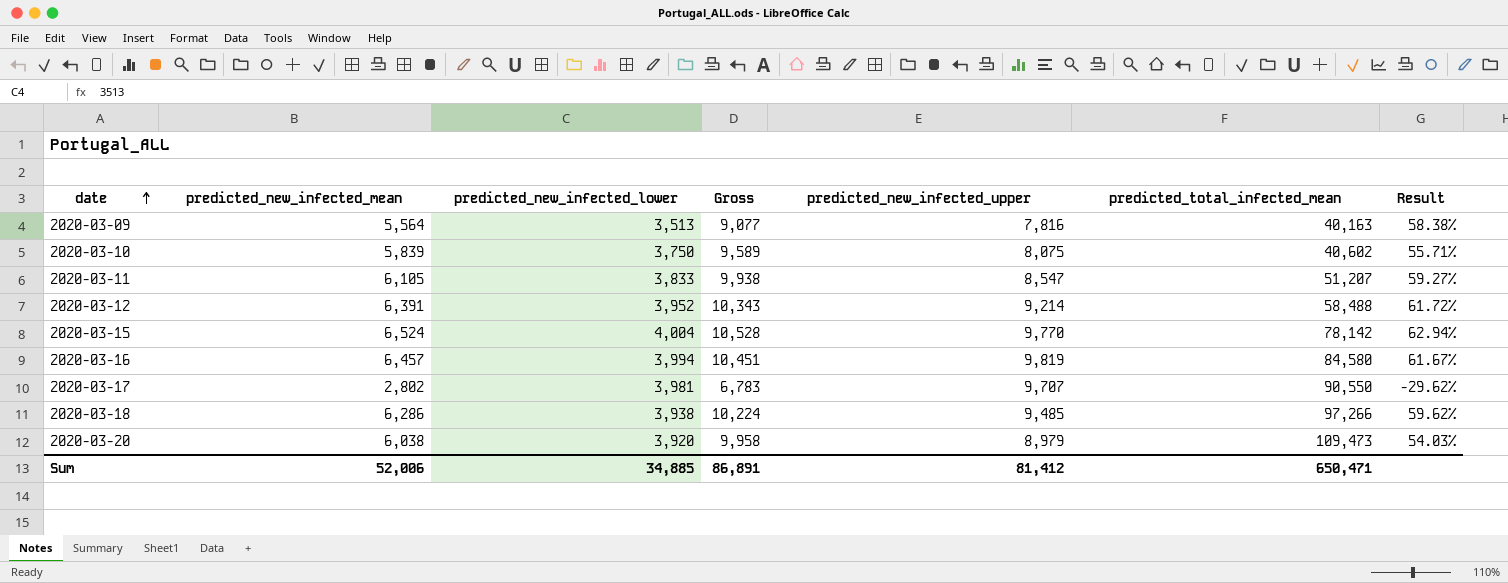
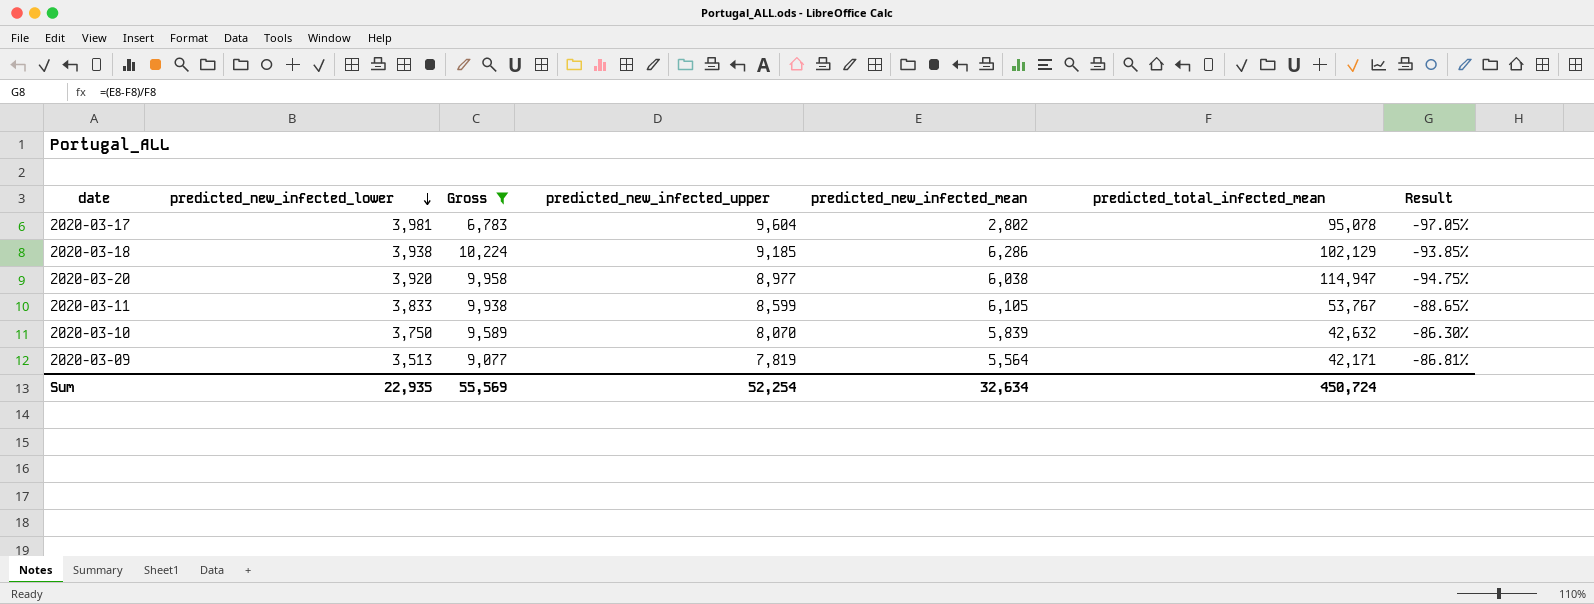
filter: none -> Gross <= 10,224
row order: date ascending -> predicted_new_infected_lower descending
column predicted_new_infected_mean | position: 2 -> 5
column Result | formula: ([predicted_new_infected_mean] - [predicted_new_infected_lower]) / [predicted_new_infected_lower] -> ([predicted_new_infected_mean] - [predicted_total_infected_mean]) / [predicted_total_infected_mean]
2020-03-17 | predicted_new_infected_upper: 9,707 -> 9,604
2020-03-17 | predicted_total_infected_mean: 90,550 -> 95,078
2020-03-18 | predicted_new_infected_upper: 9,485 -> 9,185
2020-03-18 | predicted_total_infected_mean: 97,266 -> 102,129
2020-03-20 | predicted_new_infected_upper: 8,979 -> 8,977
2020-03-20 | predicted_total_infected_mean: 109,473 -> 114,947
2020-03-11 | predicted_new_infected_upper: 8,547 -> 8,599
2020-03-11 | predicted_total_infected_mean: 51,207 -> 53,767
2020-03-10 | predicted_new_infected_upper: 8,075 -> 8,070
2020-03-10 | predicted_total_infected_mean: 40,602 -> 42,632
2020-03-09 | predicted_new_infected_upper: 7,816 -> 7,819
2020-03-09 | predicted_total_infected_mean: 40,163 -> 42,171
Sum | predicted_new_infected_lower: 34,885 -> 22,935
Sum | Gross: 86,891 -> 55,569
Sum | predicted_new_infected_upper: 81,412 -> 52,254
Sum | predicted_new_infected_mean: 52,006 -> 32,634
Sum | predicted_total_infected_mean: 650,471 -> 450,724

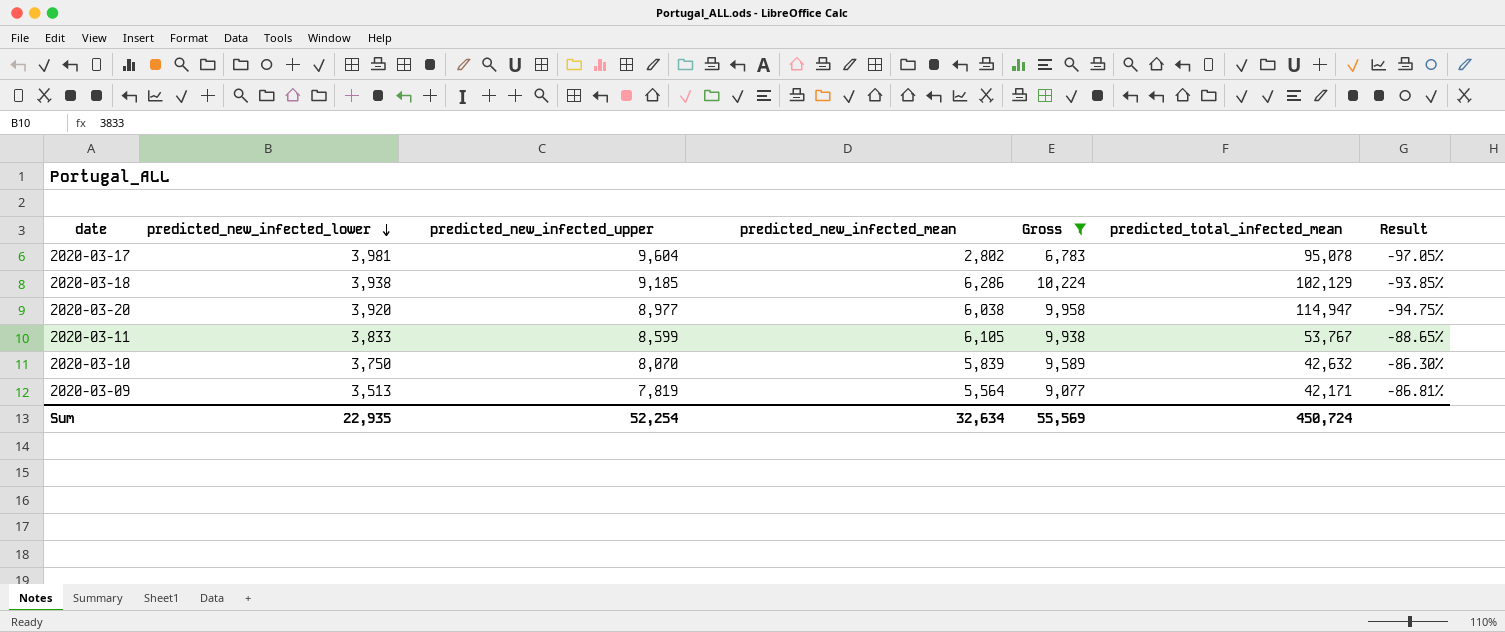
column Gross | position: 3 -> 5

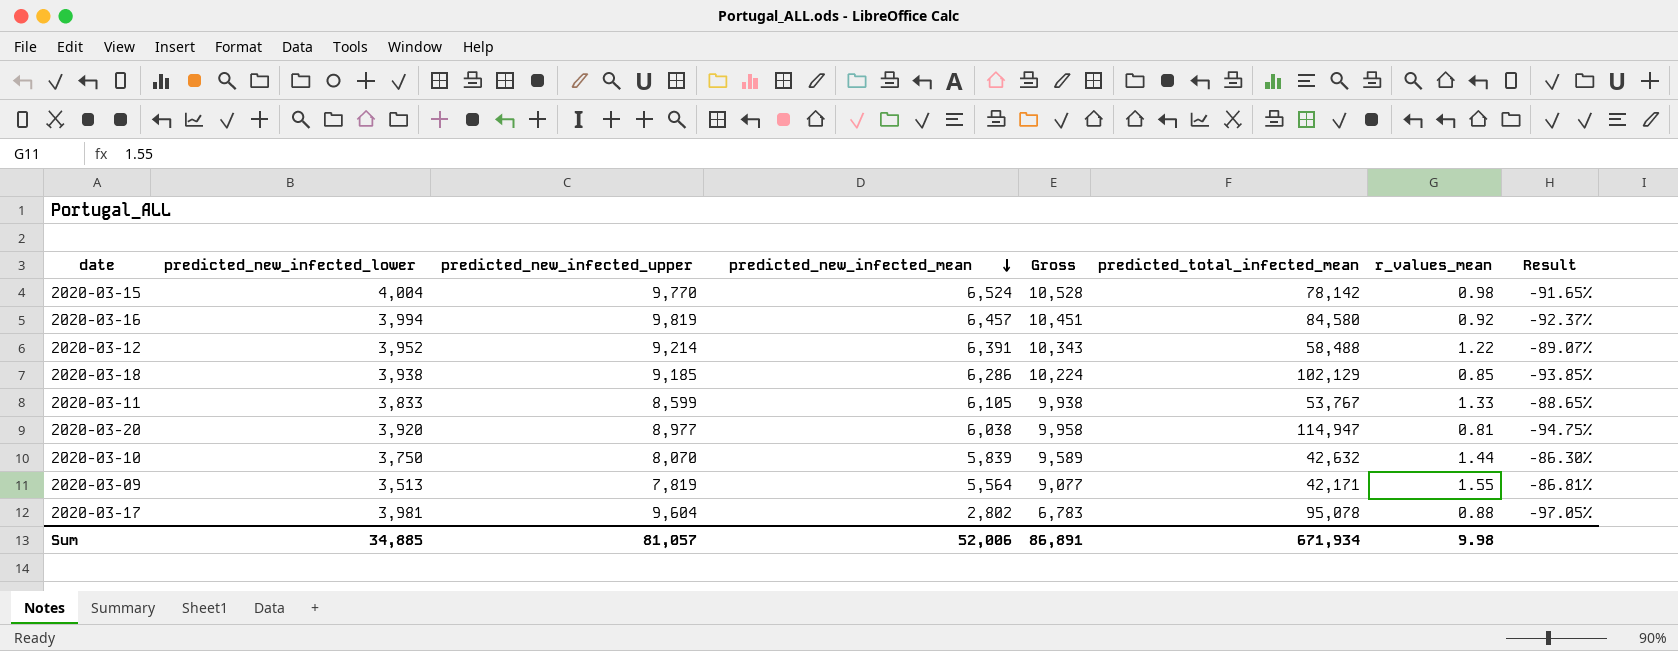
filter: Gross <= 10,224 -> none
row order: predicted_new_infected_lower descending -> predicted_new_infected_mean descending
column r_values_mean | position: none -> 7
Sum | predicted_new_infected_lower: 22,935 -> 34,885
Sum | predicted_new_infected_upper: 52,254 -> 81,057
Sum | predicted_new_infected_mean: 32,634 -> 52,006
Sum | Gross: 55,569 -> 86,891
Sum | predicted_total_infected_mean: 450,724 -> 671,934

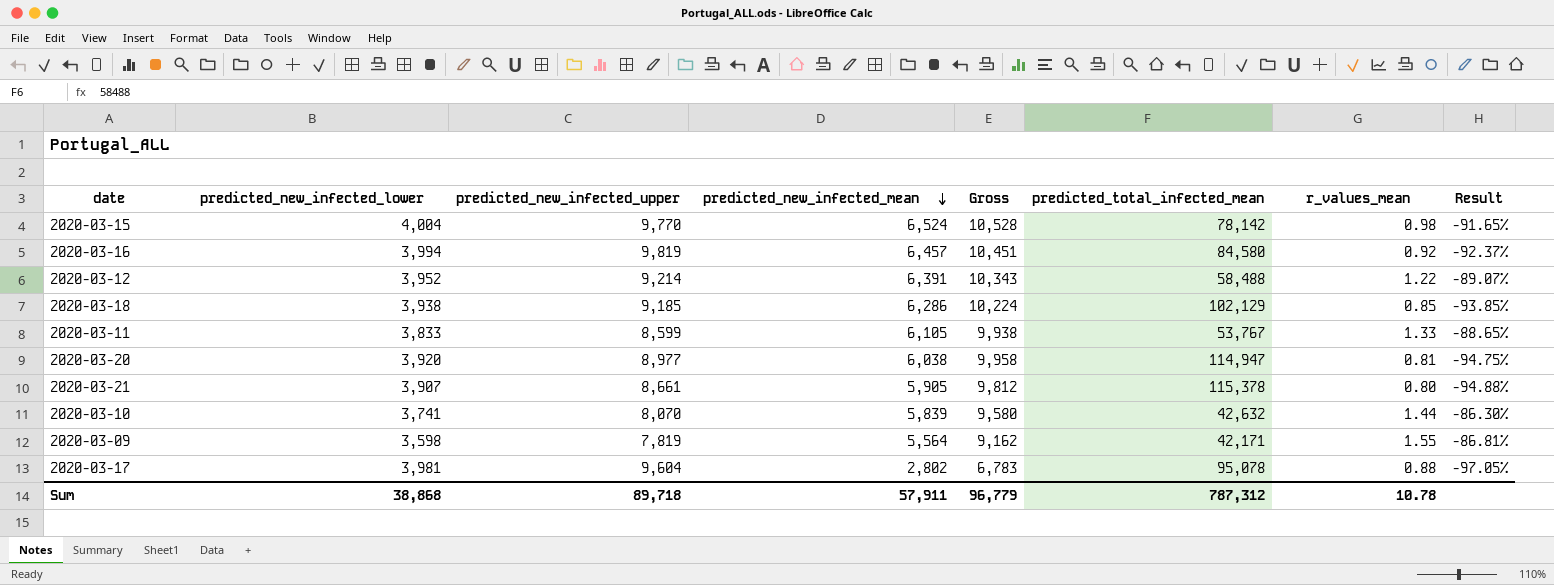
row 2020-03-21: none -> 3,907 | 8,661 | 5,905 | 9,812 | 115,378 | 0.80 | -94.88%
2020-03-10 | predicted_new_infected_lower: 3,750 -> 3,741
2020-03-10 | Gross: 9,589 -> 9,580
2020-03-09 | predicted_new_infected_lower: 3,513 -> 3,598
2020-03-09 | Gross: 9,077 -> 9,162
Sum | predicted_new_infected_lower: 34,885 -> 38,868
Sum | predicted_new_infected_upper: 81,057 -> 89,718
Sum | predicted_new_infected_mean: 52,006 -> 57,911
Sum | Gross: 86,891 -> 96,779
Sum | predicted_total_infected_mean: 671,934 -> 787,312
Sum | r_values_mean: 9.98 -> 10.78

